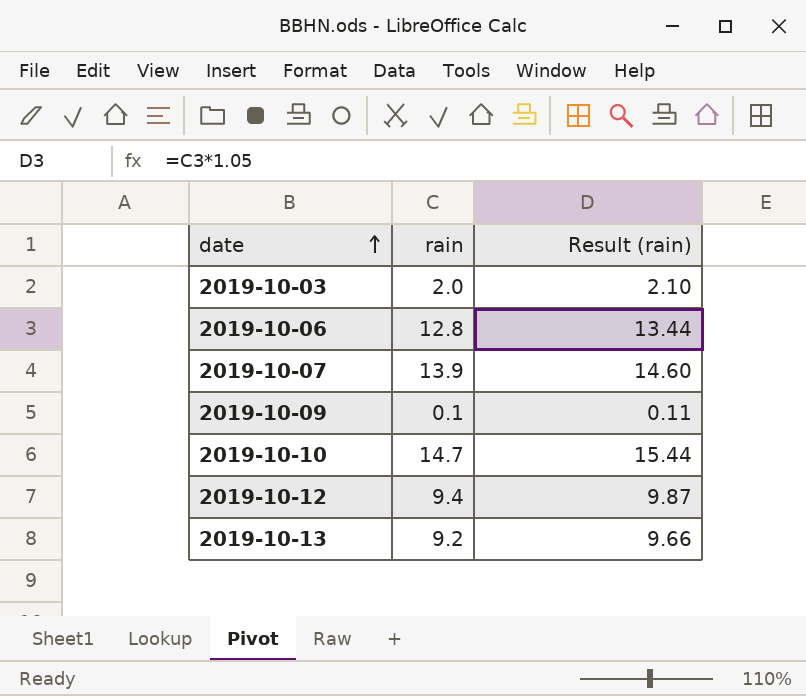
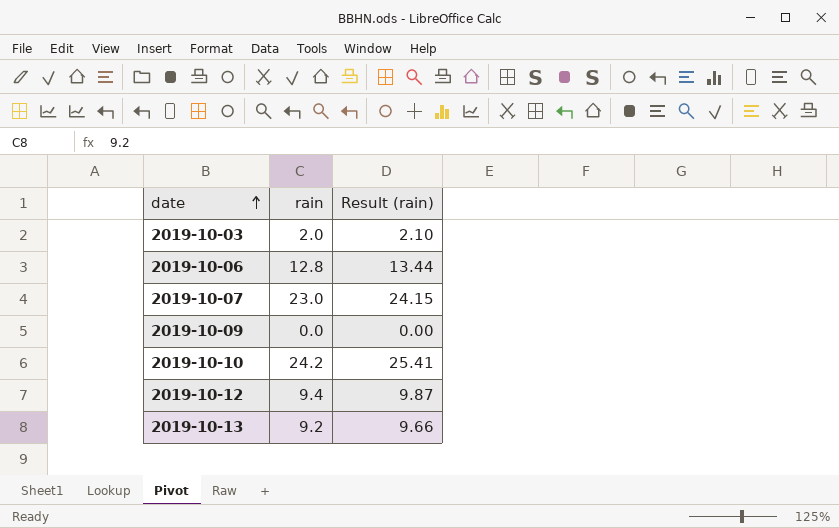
2019-10-07 | rain: 13.9 -> 23.0
2019-10-07 | Result (rain): 14.60 -> 24.15
2019-10-09 | rain: 0.1 -> 0.0
2019-10-09 | Result (rain): 0.11 -> 0.00
2019-10-10 | rain: 14.7 -> 24.2
2019-10-10 | Result (rain): 15.44 -> 25.41

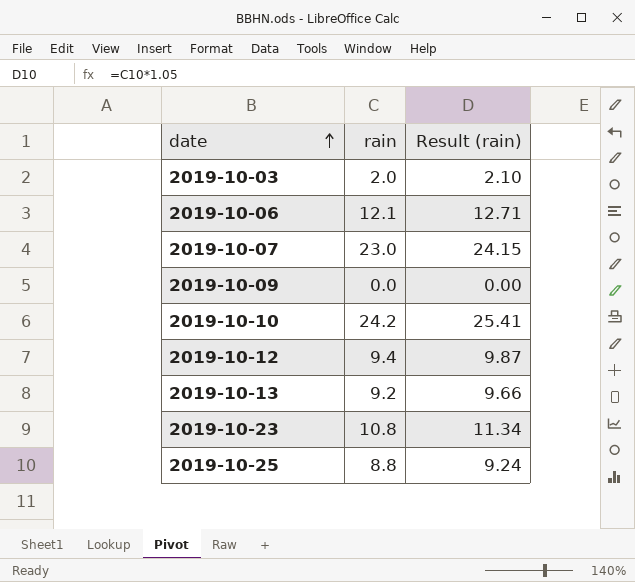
2019-10-06 | rain: 12.8 -> 12.1
2019-10-06 | Result (rain): 13.44 -> 12.71
row 2019-10-23: none -> 10.8 | 11.34
row 2019-10-25: none -> 8.8 | 9.24

